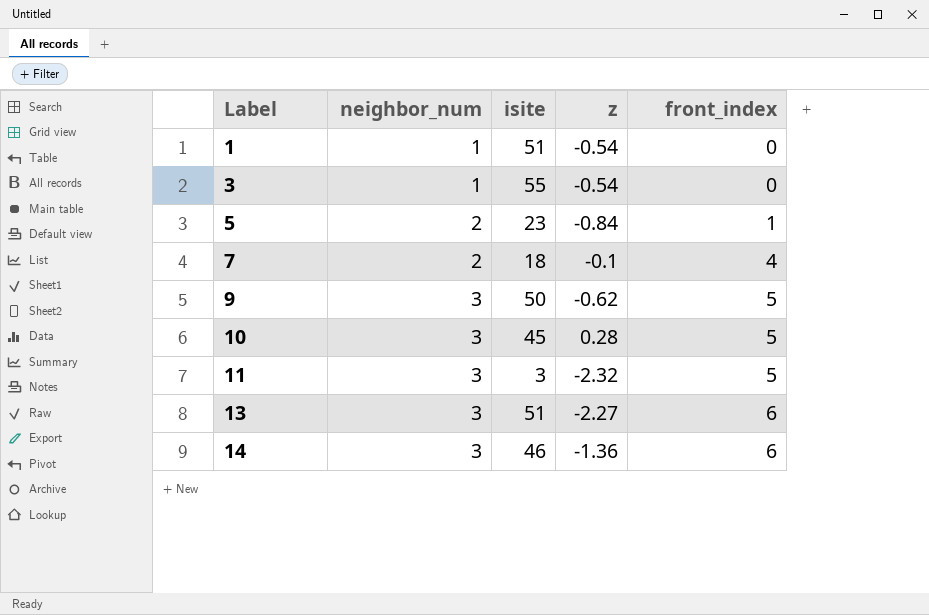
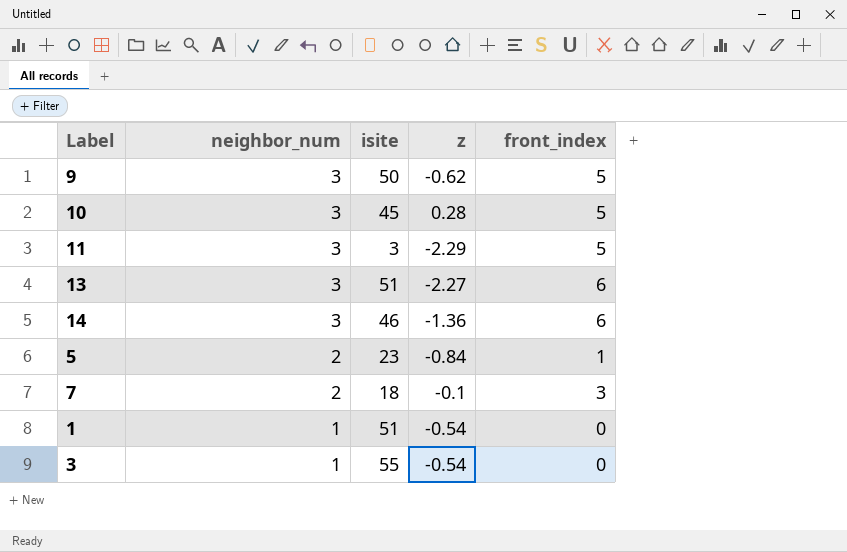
row order: Label ascending -> neighbor_num descending
11 | z: -2.32 -> -2.29
7 | front_index: 4 -> 3

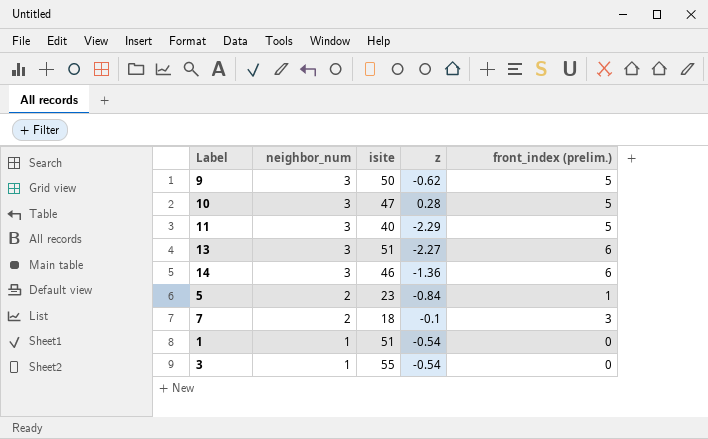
column name: front_index -> front_index (prelim.)
10 | isite: 45 -> 47
11 | isite: 3 -> 40

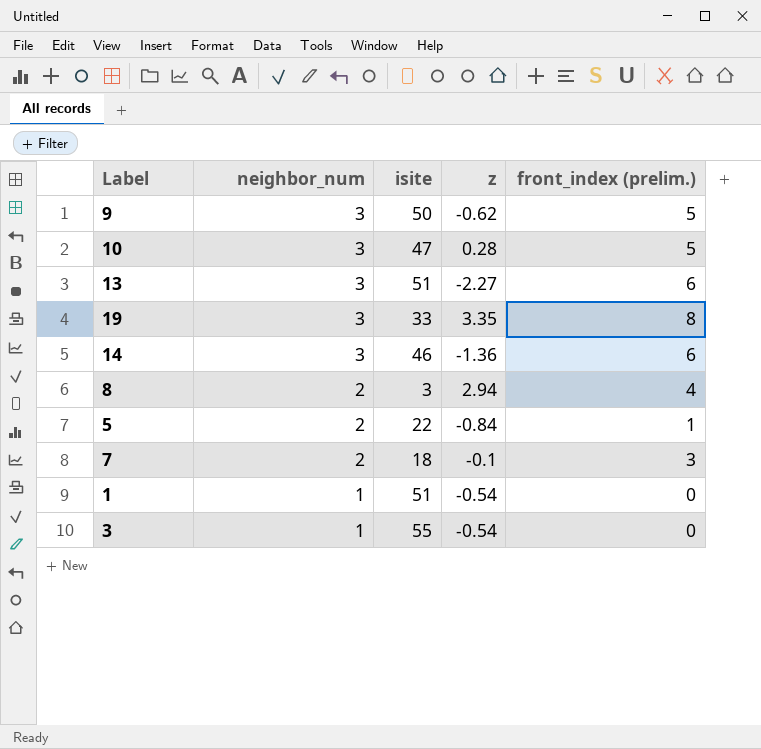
row 11: 3 | 40 | -2.29 | 5 -> none
row 19: none -> 3 | 33 | 3.35 | 8
row 8: none -> 2 | 3 | 2.94 | 4
5 | isite: 23 -> 22

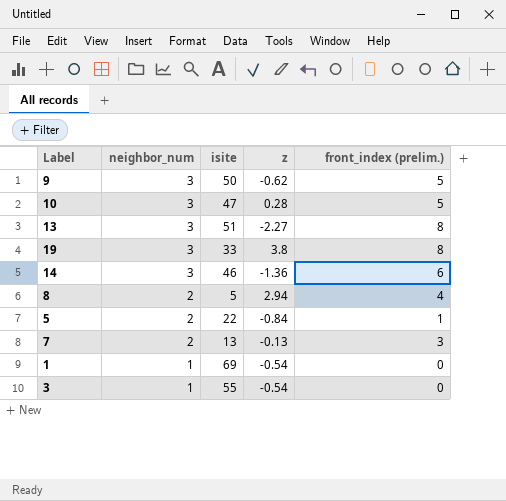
13 | front_index (prelim.): 6 -> 8
19 | z: 3.35 -> 3.8
8 | isite: 3 -> 5
7 | isite: 18 -> 13
7 | z: -0.1 -> -0.13
1 | isite: 51 -> 69

